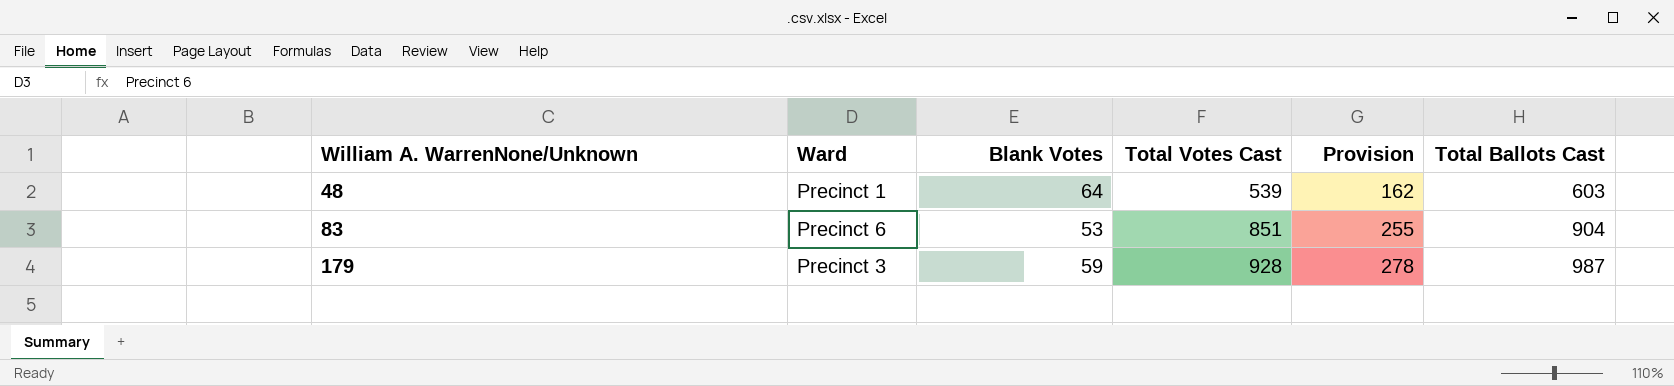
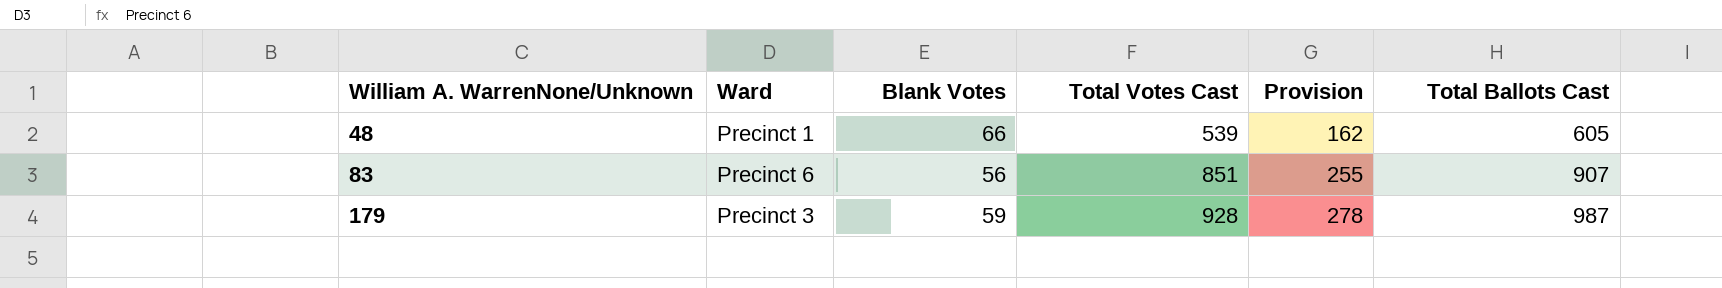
48 | Blank Votes: 64 -> 66
48 | Total Ballots Cast: 603 -> 605
83 | Blank Votes: 53 -> 56
83 | Total Ballots Cast: 904 -> 907

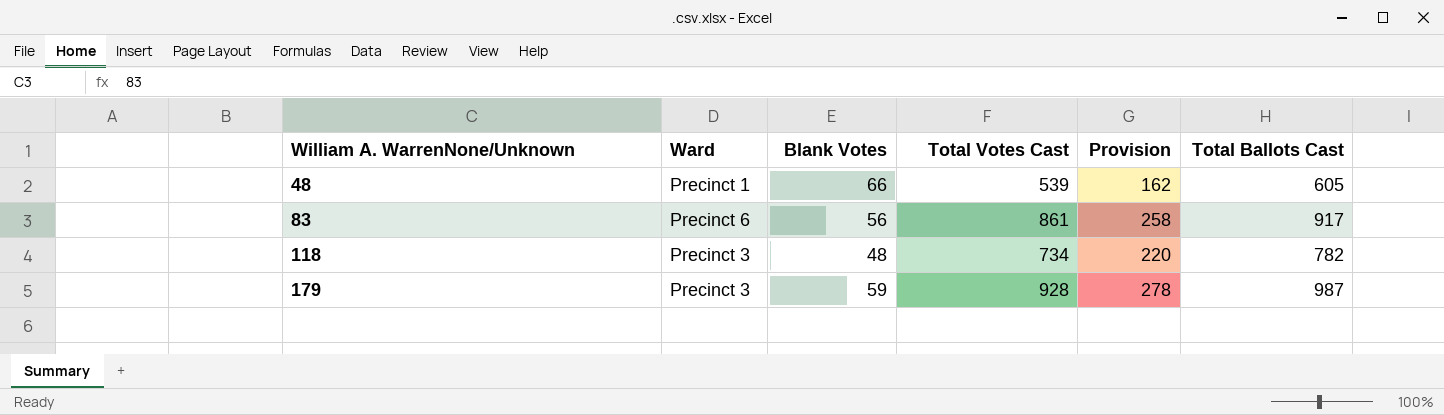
83 | Total Votes Cast: 851 -> 861
83 | Provision: 255 -> 258
83 | Total Ballots Cast: 907 -> 917
row 118: none -> Precinct 3 | 48 | 734 | 220 | 782

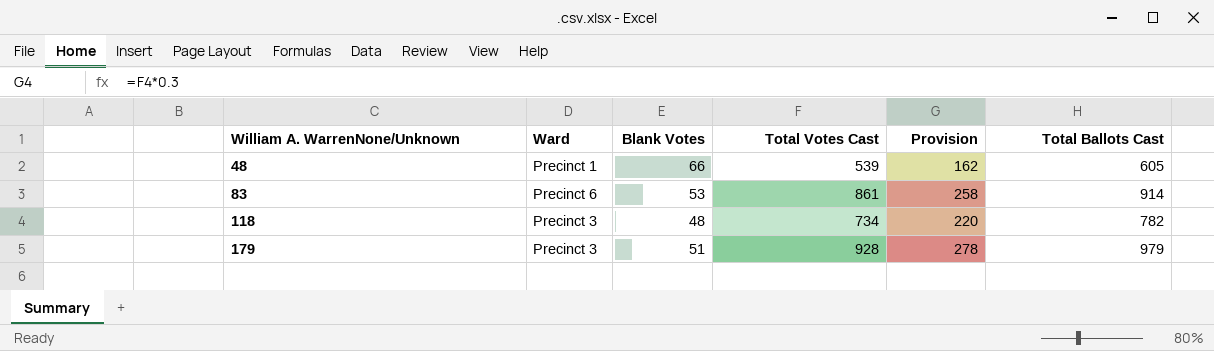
83 | Blank Votes: 56 -> 53
83 | Total Ballots Cast: 917 -> 914
179 | Blank Votes: 59 -> 51
179 | Total Ballots Cast: 987 -> 979

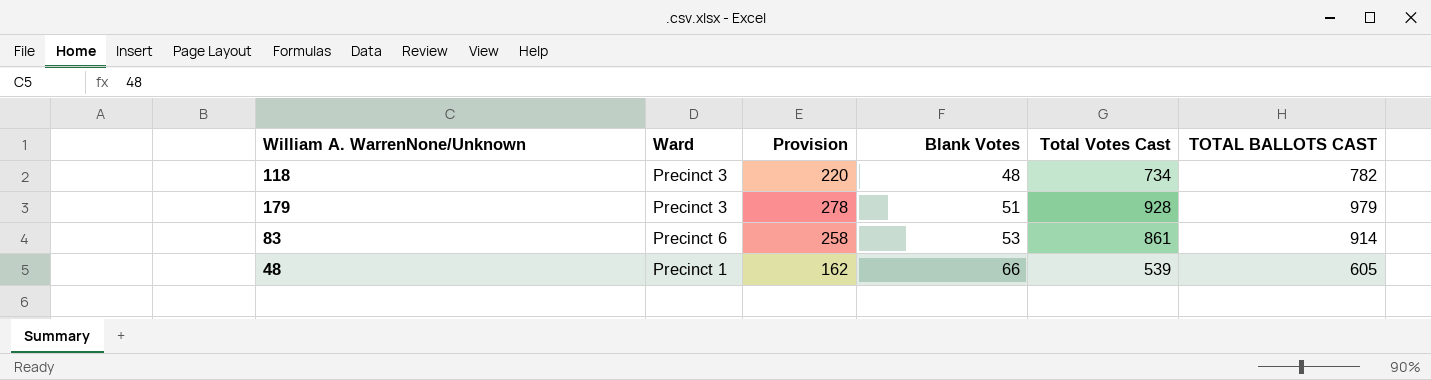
row order: William A. WarrenNone/Unknown ascending -> Blank Votes ascending
column Provision | position: 5 -> 3
column name: Total Ballots Cast -> TOTAL BALLOTS CAST

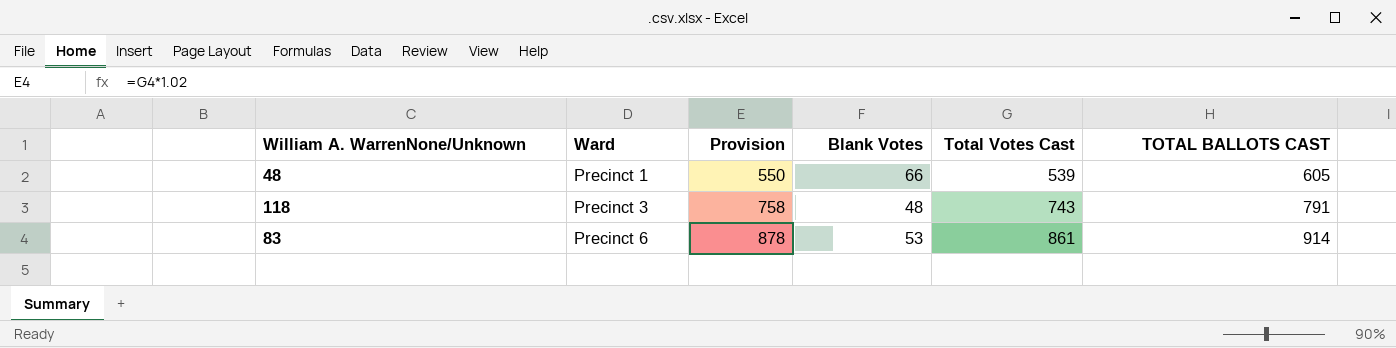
row order: Blank Votes ascending -> Ward ascending
column Provision | formula: [Total Votes Cast] * 0.3 -> [Total Votes Cast] * 1.02
row 179: Precinct 3 | 278 | 51 | 928 | 979 -> none
118 | Total Votes Cast: 734 -> 743
118 | TOTAL BALLOTS CAST: 782 -> 791

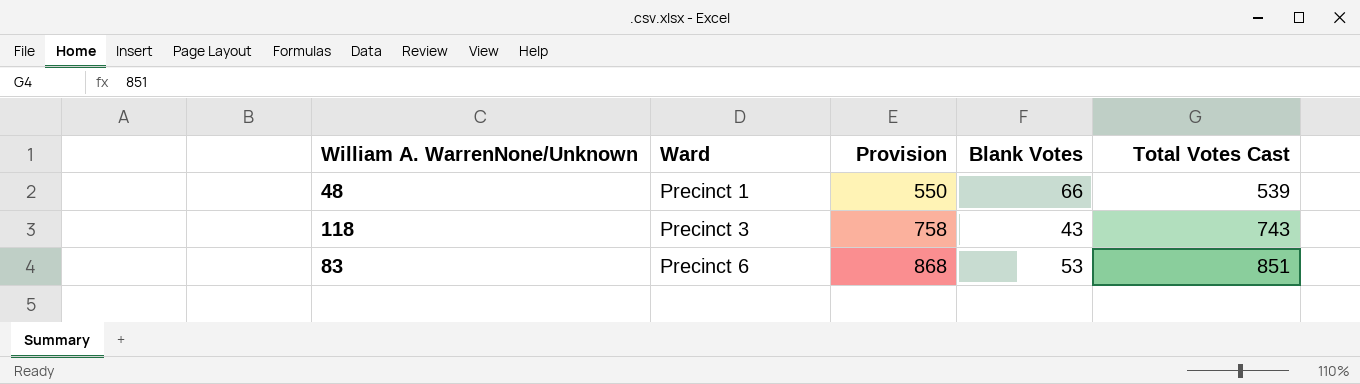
column TOTAL BALLOTS CAST | formula: [Blank Votes] + [Total Votes Cast] -> none
118 | Blank Votes: 48 -> 43
83 | Provision: 878 -> 868
83 | Total Votes Cast: 861 -> 851

